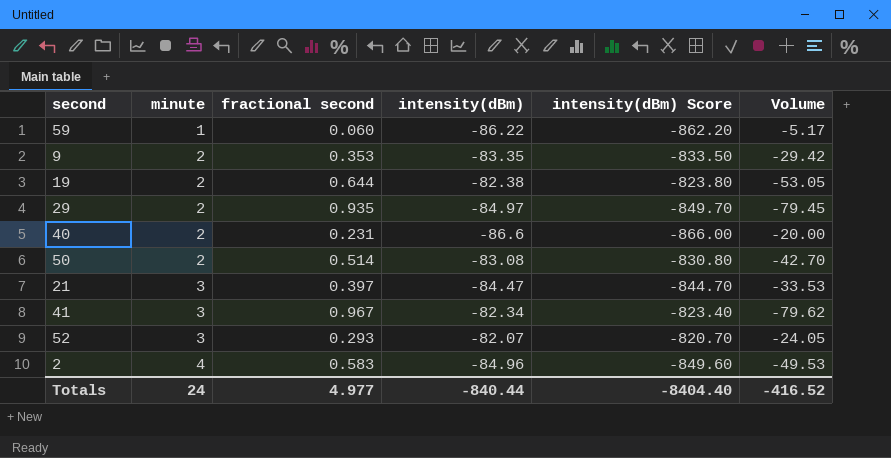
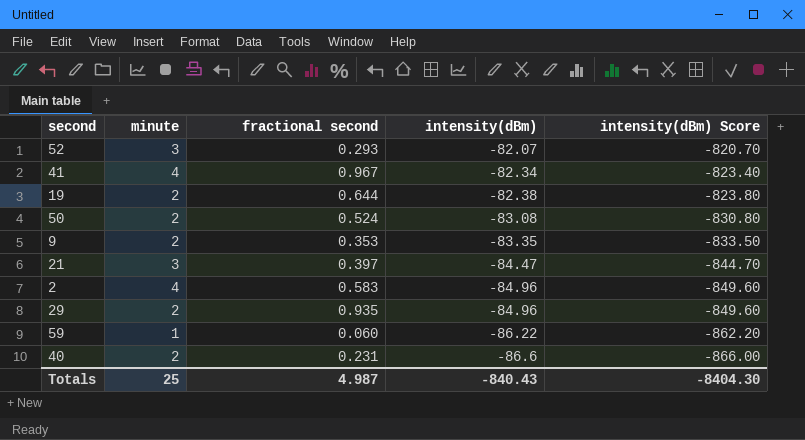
row order: minute ascending -> intensity(dBm) descending
column Volume | formula: [fractional second] * [intensity(dBm)] -> none
41 | minute: 3 -> 4
50 | fractional second: 0.514 -> 0.524
29 | intensity(dBm): -84.97 -> -84.96
29 | intensity(dBm) Score: -849.70 -> -849.60
Totals | minute: 24 -> 25
Totals | fractional second: 4.977 -> 4.987
Totals | intensity(dBm): -840.44 -> -840.43
Totals | intensity(dBm) Score: -8404.40 -> -8404.30

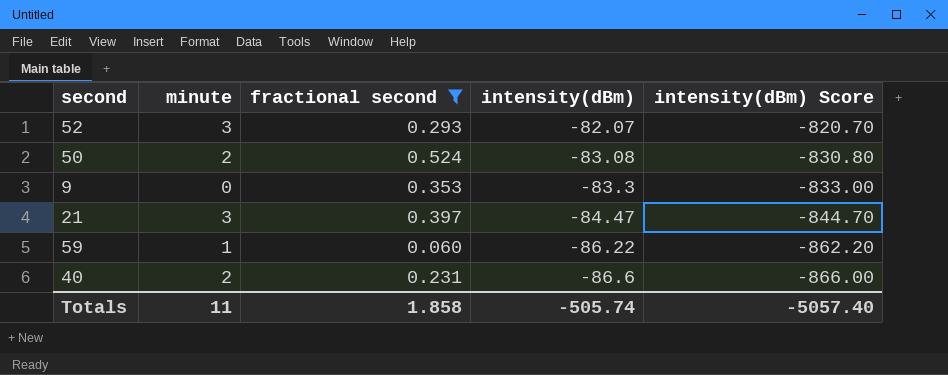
filter: none -> fractional second <= 0.524
9 | minute: 2 -> 0
9 | intensity(dBm): -83.35 -> -83.3
9 | intensity(dBm) Score: -833.50 -> -833.00
Totals | minute: 25 -> 11
Totals | fractional second: 4.987 -> 1.858
Totals | intensity(dBm): -840.43 -> -505.74
Totals | intensity(dBm) Score: -8404.30 -> -5057.40

